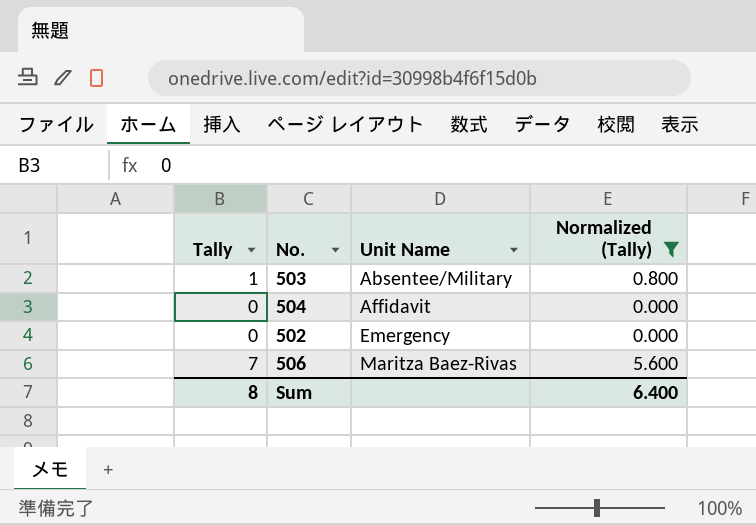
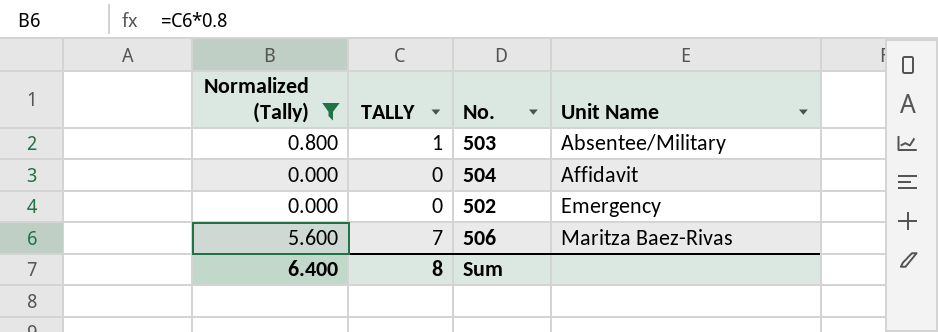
column Normalized (Tally) | position: 4 -> 1
column name: Tally -> TALLY

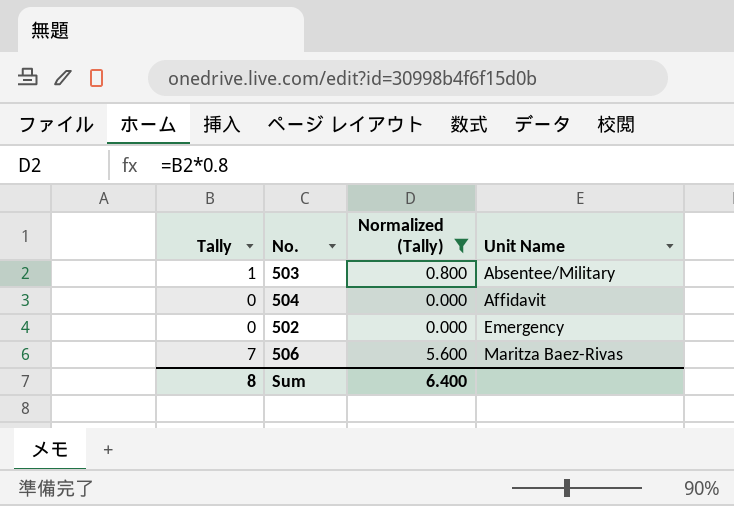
column name: TALLY -> Tally
column Normalized (Tally) | position: 1 -> 3

